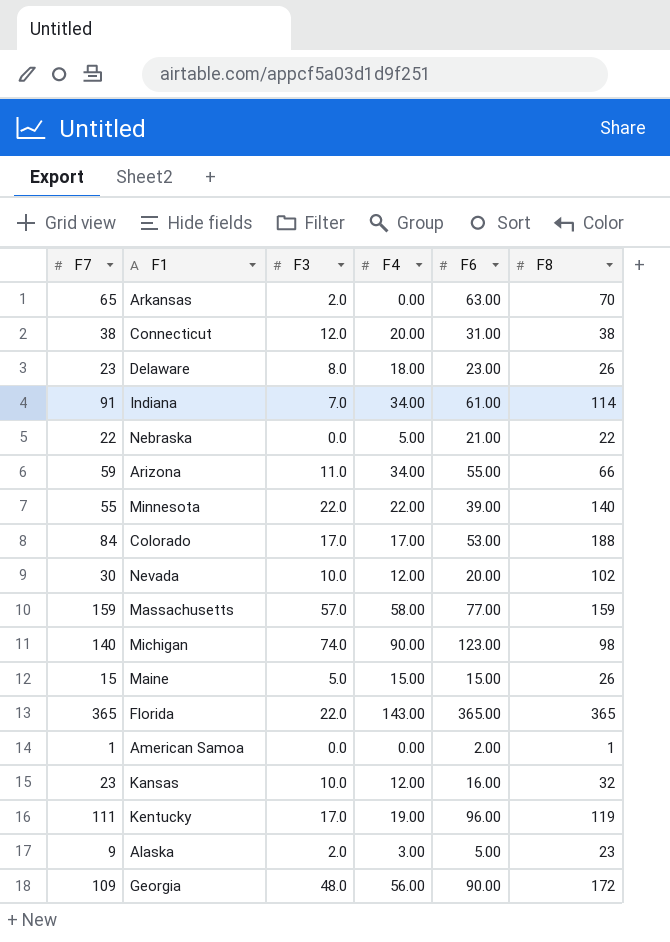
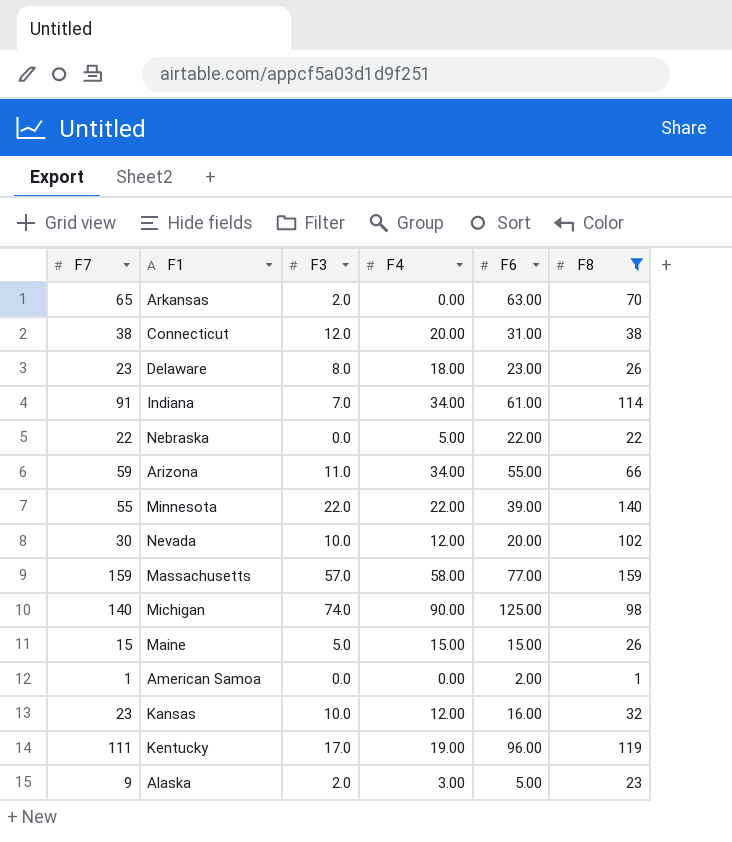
filter: none -> F8 <= 159
Nebraska | F6: 21.00 -> 22.00
Michigan | F6: 123.00 -> 125.00

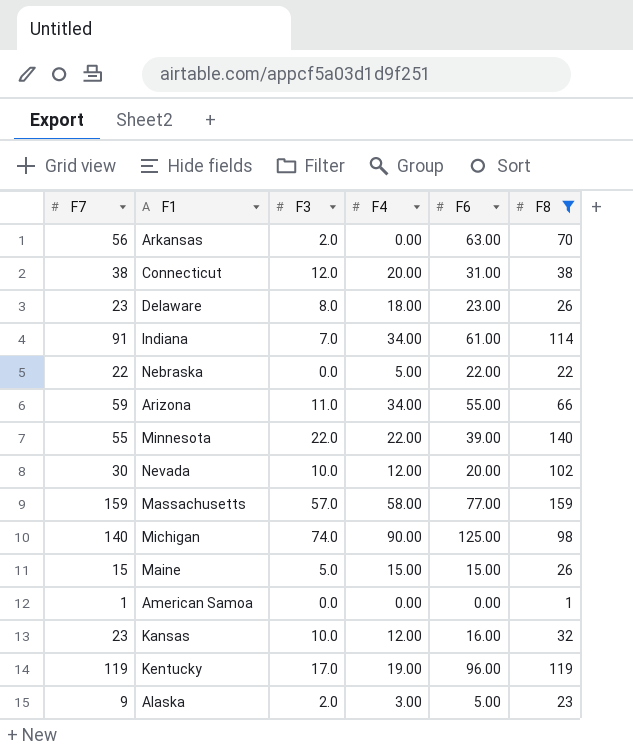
Arkansas | F7: 65 -> 56
American Samoa | F6: 2.00 -> 0.00
Kentucky | F7: 111 -> 119

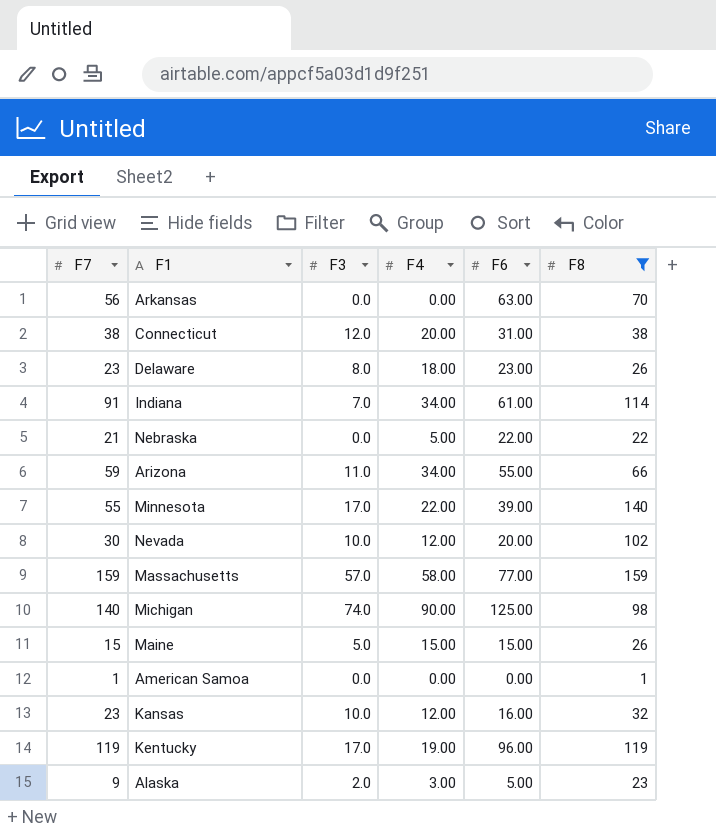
Arkansas | F3: 2.0 -> 0.0
Nebraska | F7: 22 -> 21
Minnesota | F3: 22.0 -> 17.0

